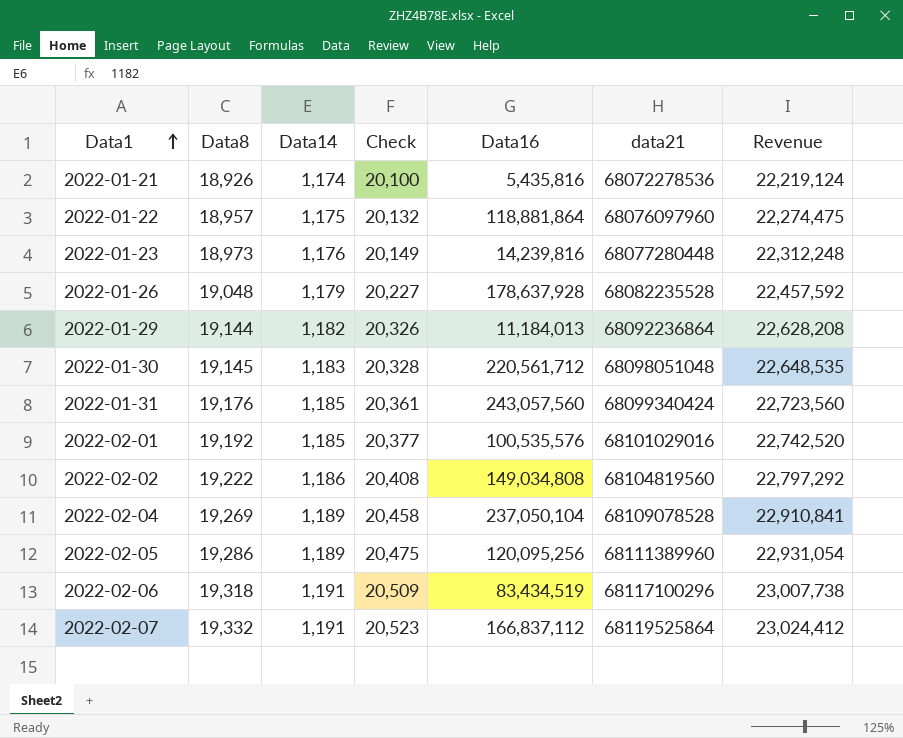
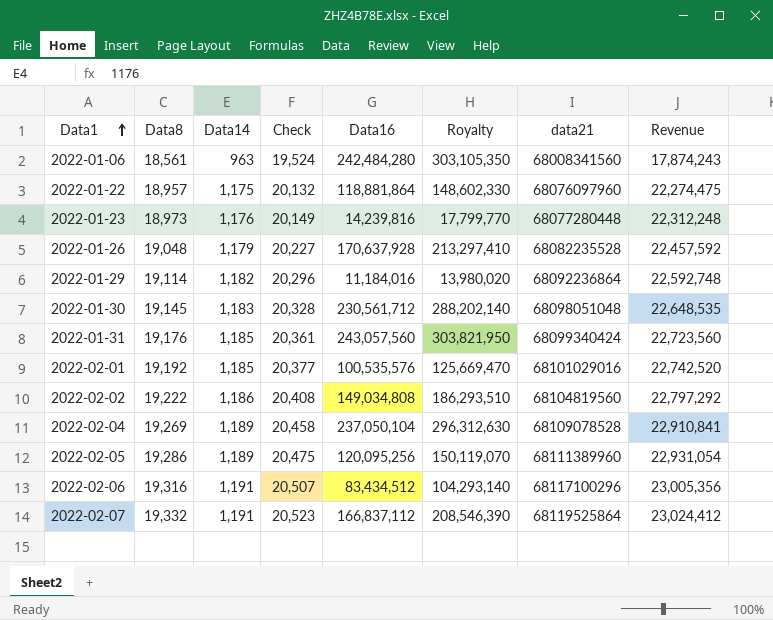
column Royalty | formula: none -> [Data16] * 1.25
row 2022-01-21: 18,926 | 1,174 | 20,100 | 5,435,816 | 68072278536 | 22,219,124 -> none
row 2022-01-06: none -> 18,561 | 963 | 19,524 | 242,484,280 | 303,105,350 | 68008341560 | 17,874,243
2022-01-26 | Data16: 178,637,928 -> 170,637,928
2022-01-29 | Data8: 19,144 -> 19,114
2022-01-29 | Check: 20,326 -> 20,296
2022-01-29 | Data16: 11,184,013 -> 11,184,016
2022-01-29 | Revenue: 22,628,208 -> 22,592,748
2022-01-30 | Data16: 220,561,712 -> 230,561,712
2022-02-06 | Data8: 19,318 -> 19,316
2022-02-06 | Check: 20,509 -> 20,507
2022-02-06 | Data16: 83,434,519 -> 83,434,512
2022-02-06 | Revenue: 23,007,738 -> 23,005,356

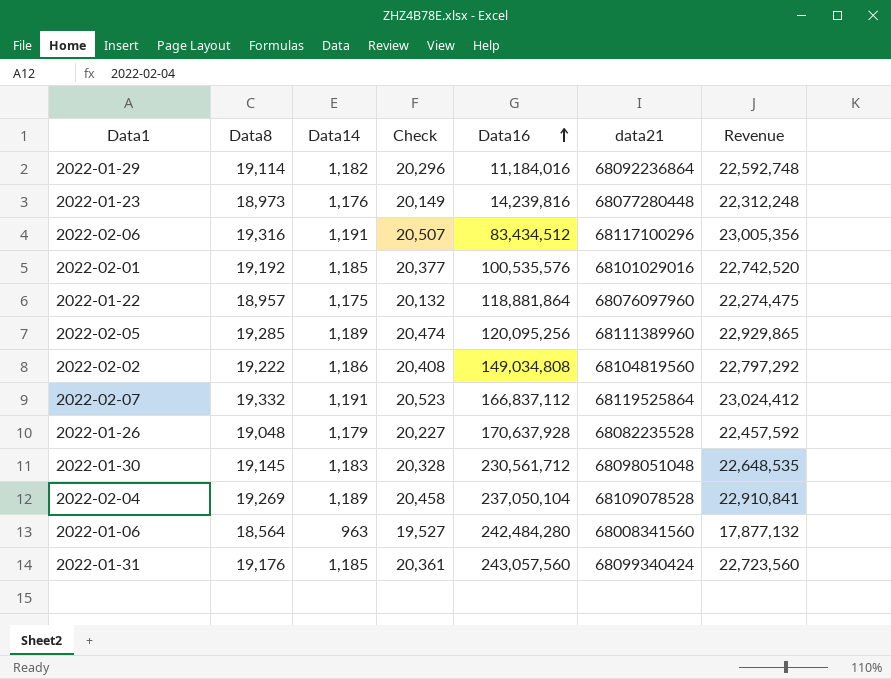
row order: Data1 ascending -> Data16 ascending
column Royalty | formula: [Data16] * 1.25 -> none
2022-02-05 | Data8: 19,286 -> 19,285
2022-02-05 | Check: 20,475 -> 20,474
2022-02-05 | Revenue: 22,931,054 -> 22,929,865
2022-01-06 | Data8: 18,561 -> 18,564
2022-01-06 | Check: 19,524 -> 19,527
2022-01-06 | Revenue: 17,874,243 -> 17,877,132

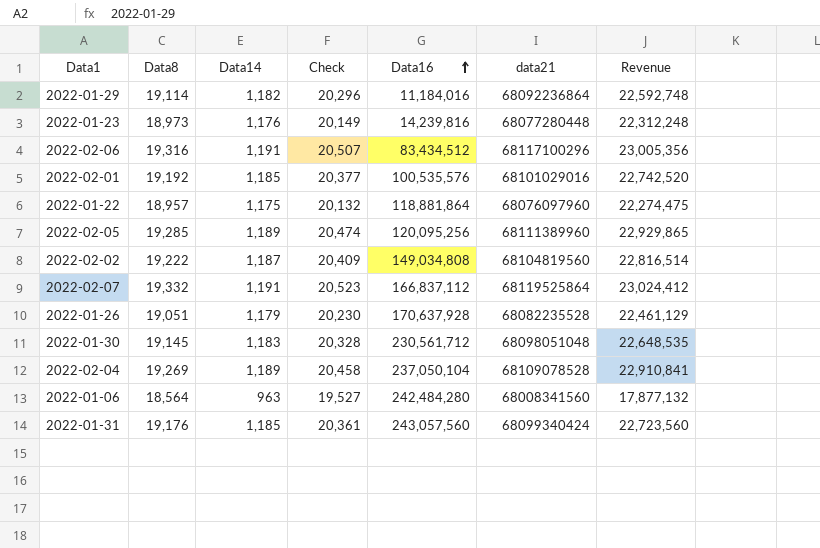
2022-02-02 | Data14: 1,186 -> 1,187
2022-02-02 | Check: 20,408 -> 20,409
2022-02-02 | Revenue: 22,797,292 -> 22,816,514
2022-01-26 | Data8: 19,048 -> 19,051
2022-01-26 | Check: 20,227 -> 20,230
2022-01-26 | Revenue: 22,457,592 -> 22,461,129

